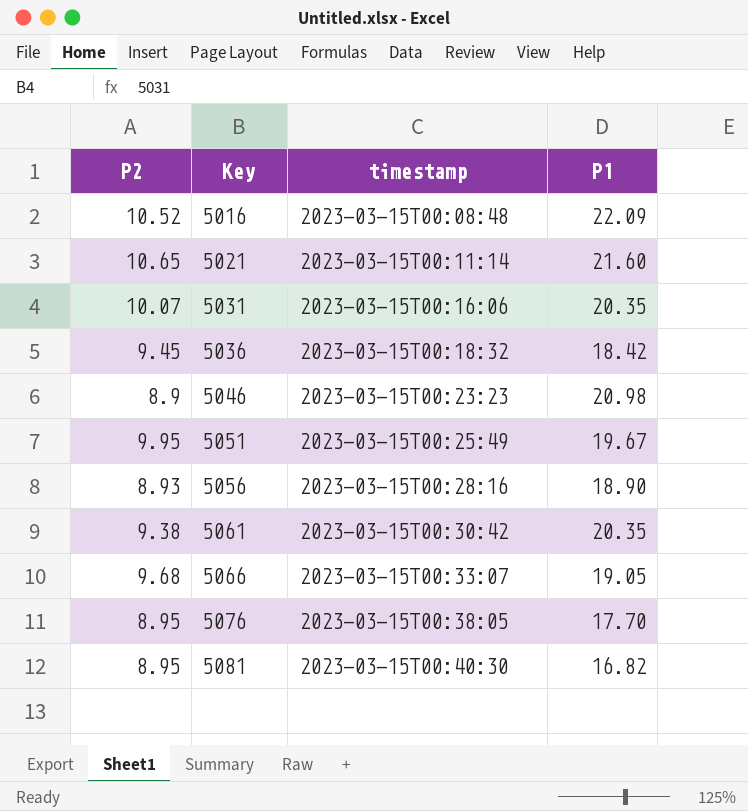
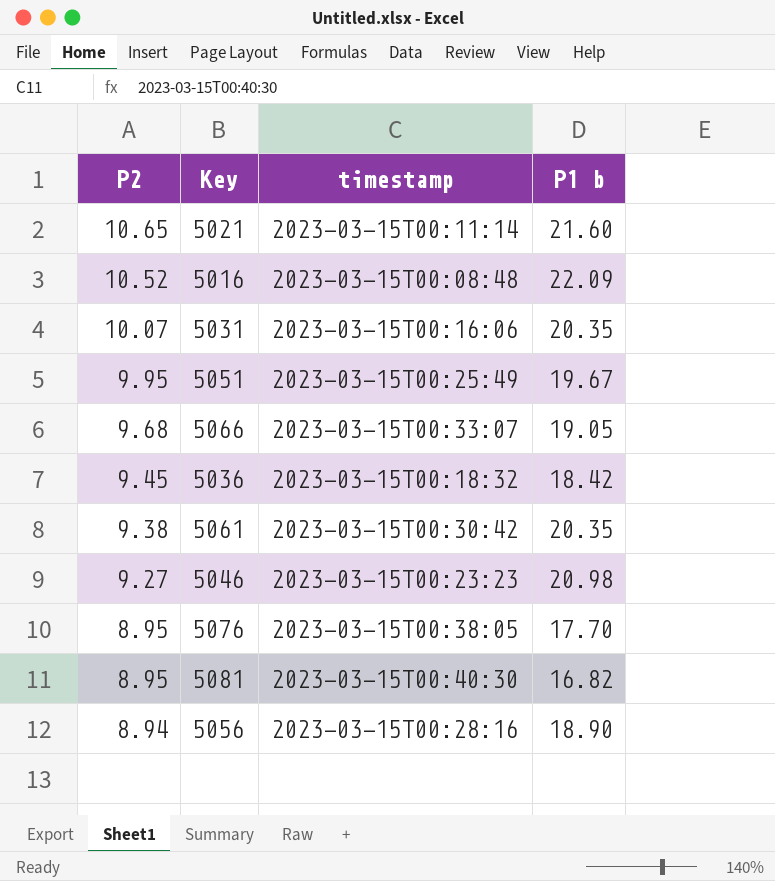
row order: Key ascending -> P2 descending
column name: P1 -> P1 b
5046 | P2: 8.9 -> 9.27
5056 | P2: 8.93 -> 8.94

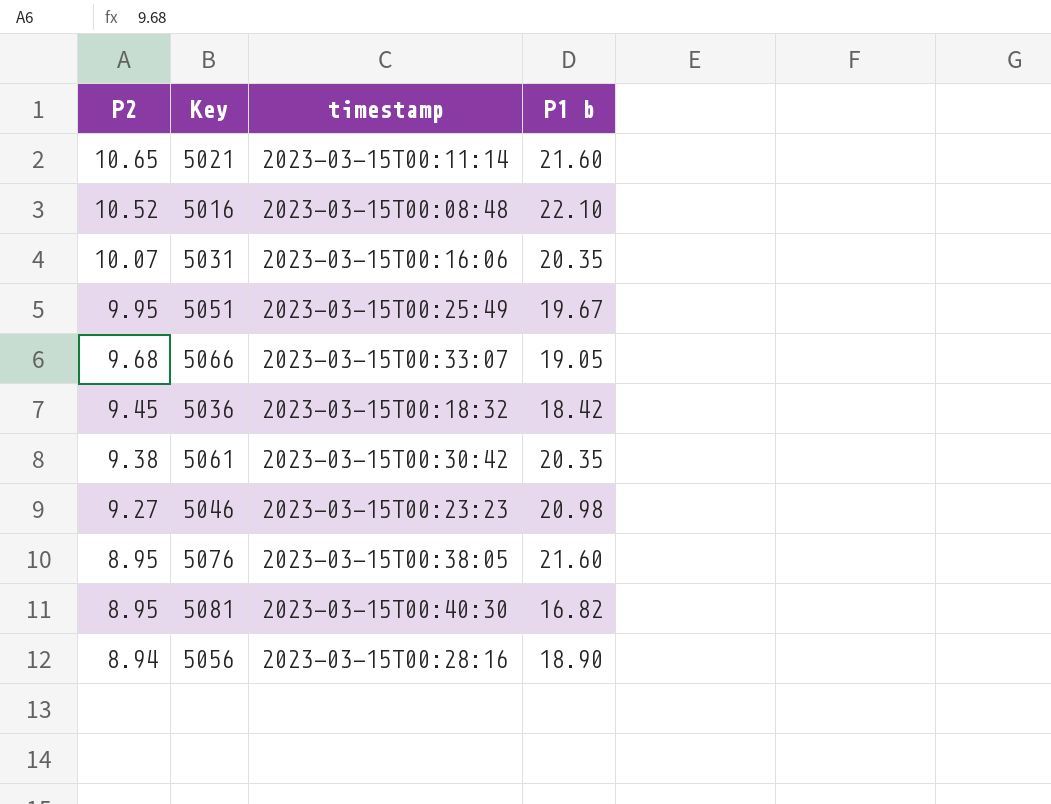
5016 | P1 b: 22.09 -> 22.10
5076 | P1 b: 17.70 -> 21.60

